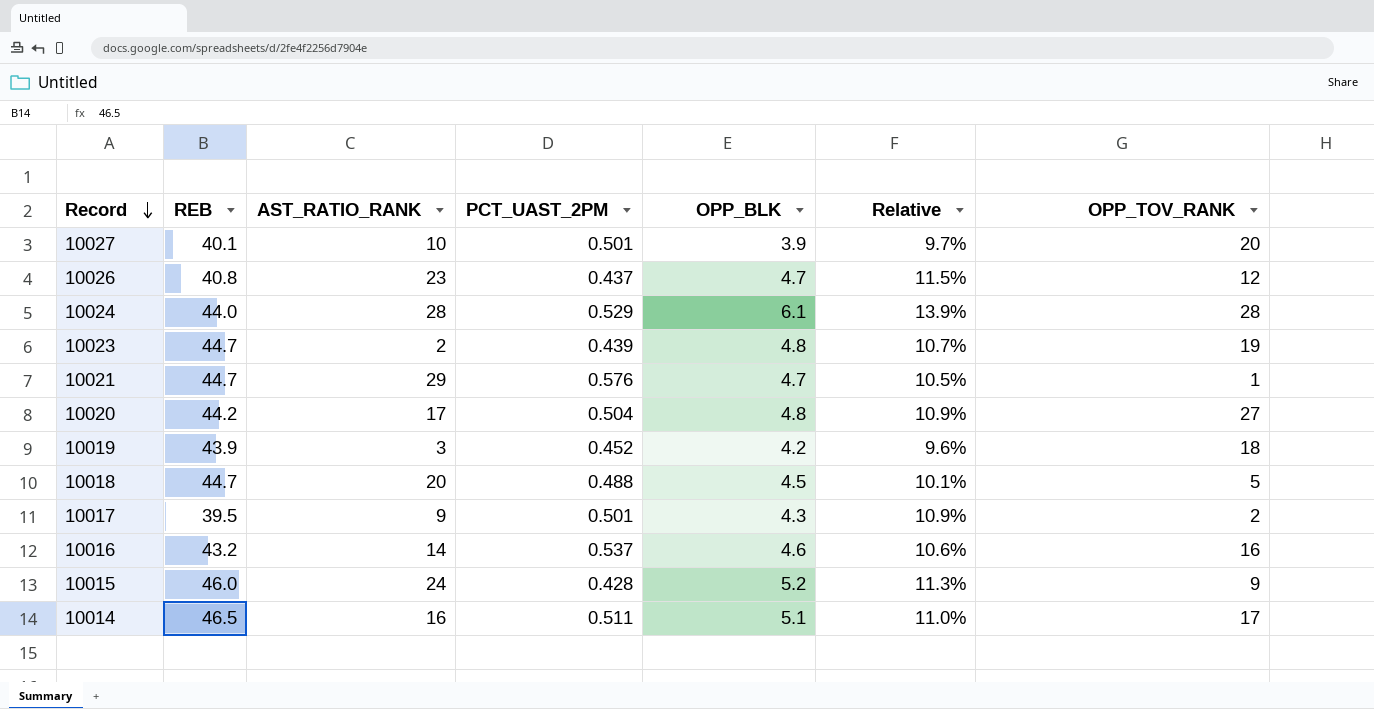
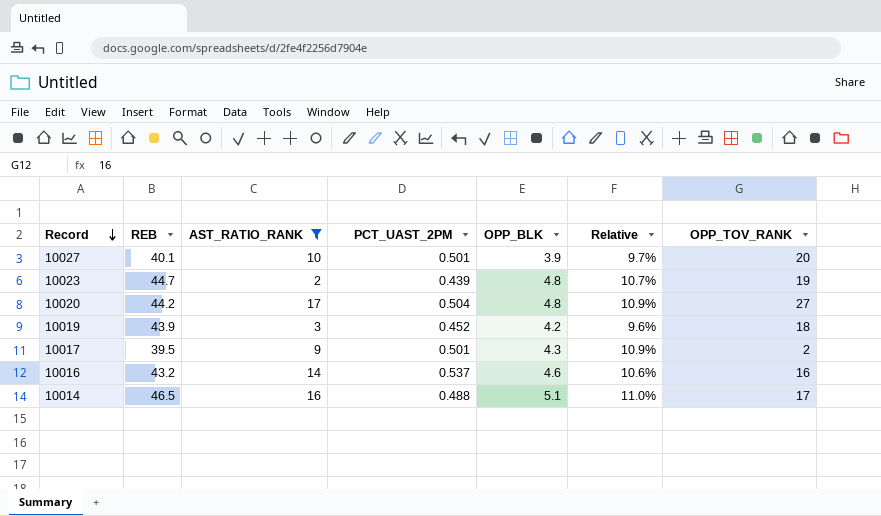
filter: none -> AST_RATIO_RANK <= 17
10014 | PCT_UAST_2PM: 0.511 -> 0.488

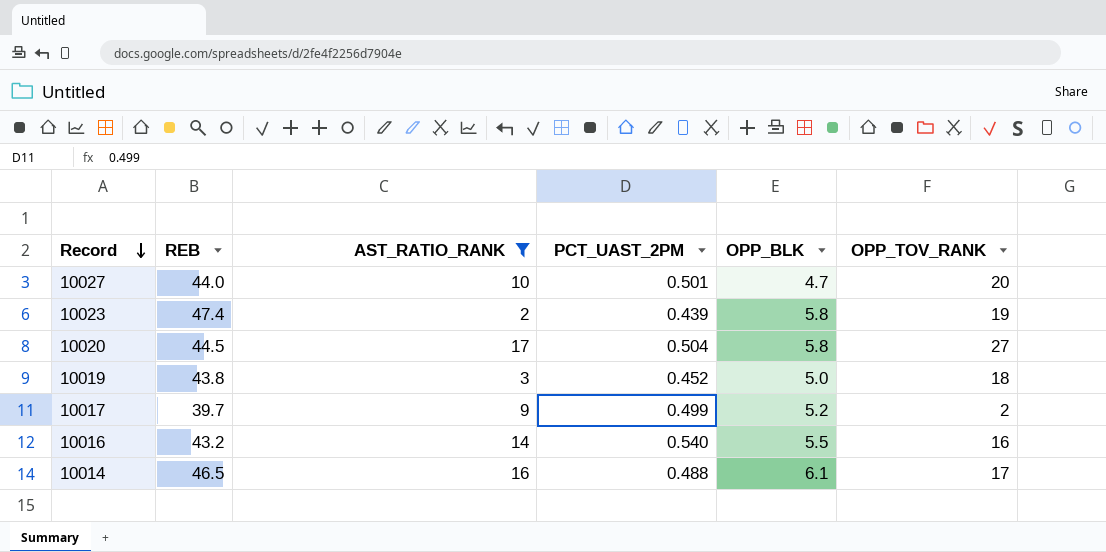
column Relative | formula: [OPP_BLK] / [REB] -> none
10027 | REB: 40.1 -> 44.0
10027 | OPP_BLK: 3.9 -> 4.7
10023 | REB: 44.7 -> 47.4
10023 | OPP_BLK: 4.8 -> 5.8
10020 | REB: 44.2 -> 44.5
10020 | OPP_BLK: 4.8 -> 5.8
10019 | REB: 43.9 -> 43.8
10019 | OPP_BLK: 4.2 -> 5.0
10017 | REB: 39.5 -> 39.7
10017 | PCT_UAST_2PM: 0.501 -> 0.499
10017 | OPP_BLK: 4.3 -> 5.2
10016 | PCT_UAST_2PM: 0.537 -> 0.540
10016 | OPP_BLK: 4.6 -> 5.5
10014 | OPP_BLK: 5.1 -> 6.1

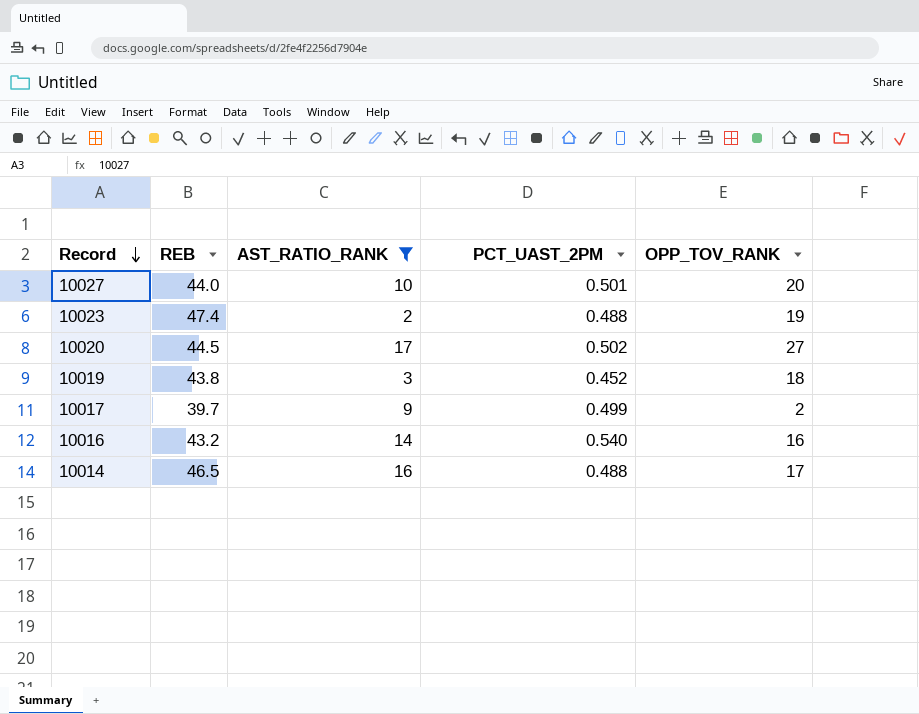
column OPP_BLK | position: 5 -> none
10023 | PCT_UAST_2PM: 0.439 -> 0.488
10020 | PCT_UAST_2PM: 0.504 -> 0.502

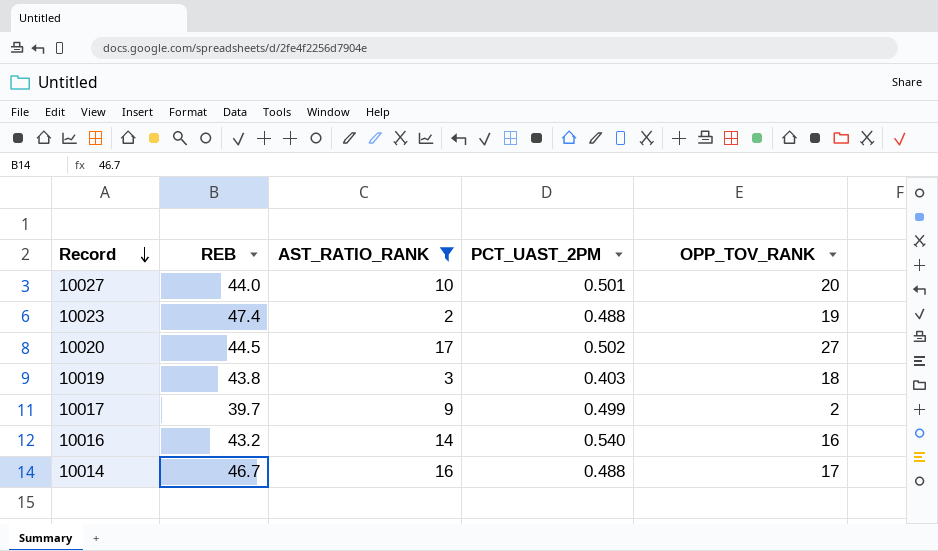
10019 | PCT_UAST_2PM: 0.452 -> 0.403
10014 | REB: 46.5 -> 46.7

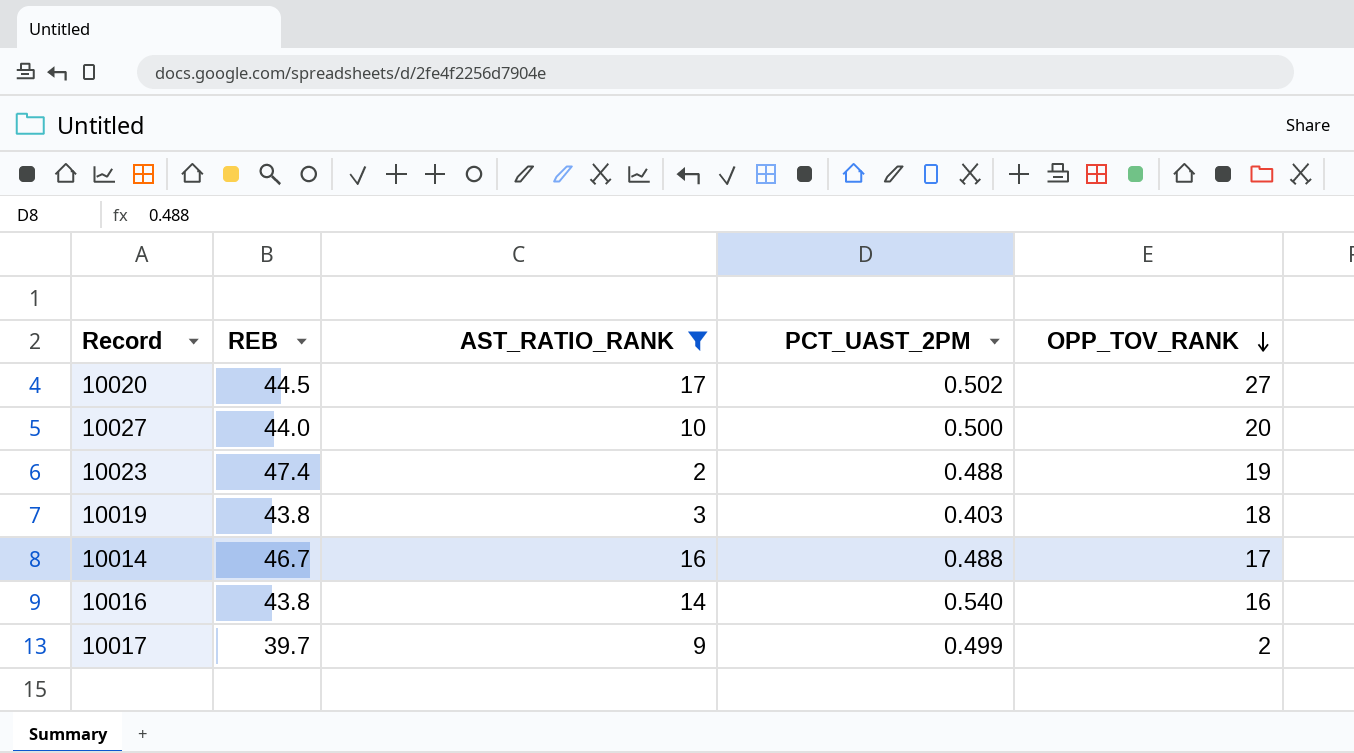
row order: Record descending -> OPP_TOV_RANK descending
10027 | PCT_UAST_2PM: 0.501 -> 0.500
10016 | REB: 43.2 -> 43.8

